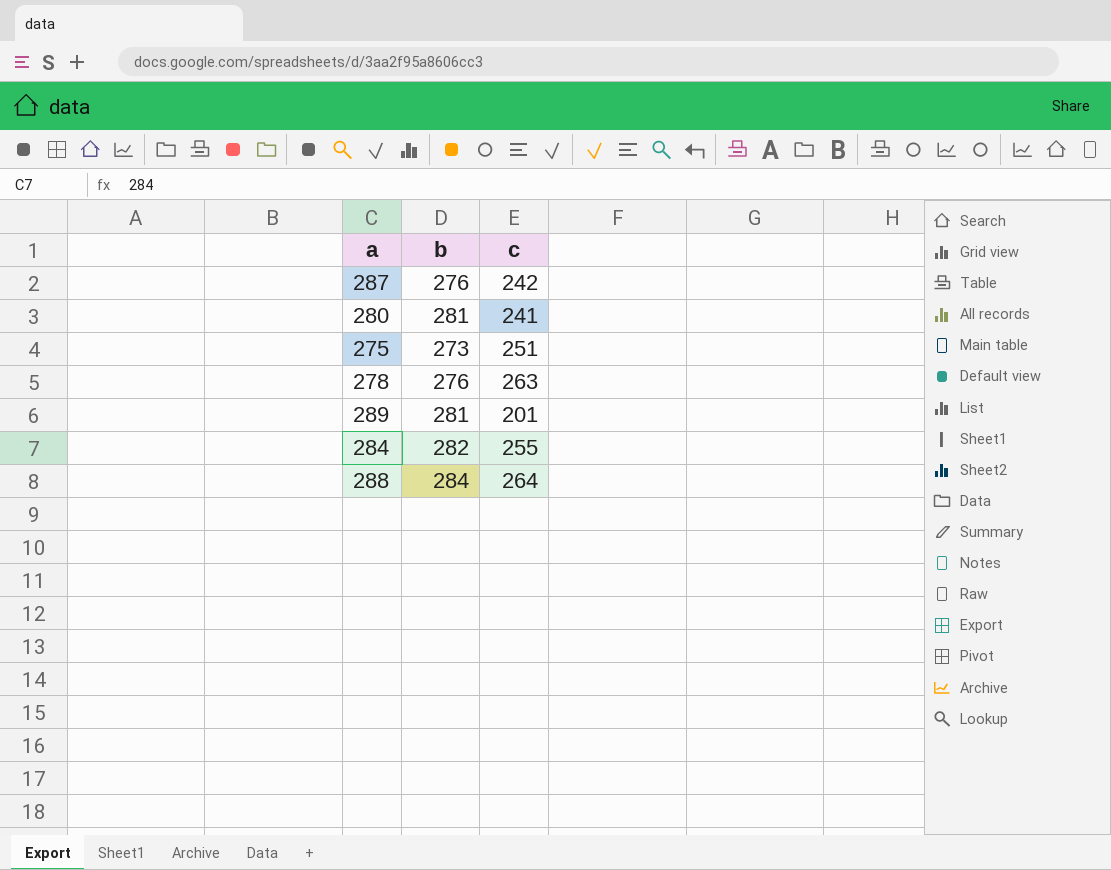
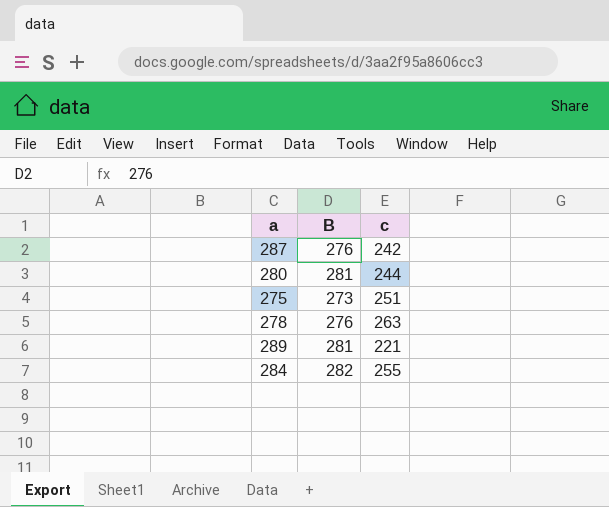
column name: b -> B
row 288: 284 | 264 -> none
280 | c: 241 -> 244
289 | c: 201 -> 221

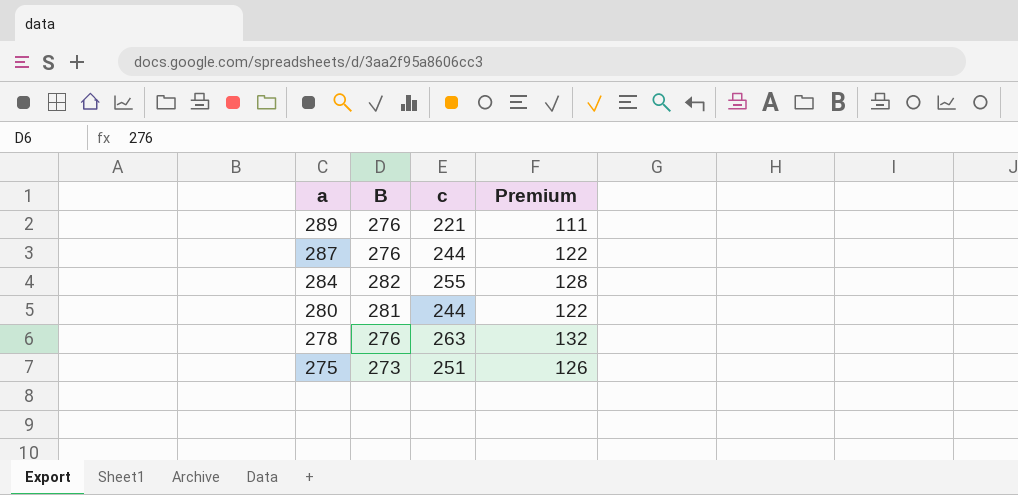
row order: none -> a descending
column Premium | formula: none -> [c] * 0.5
289 | B: 281 -> 276
287 | c: 242 -> 244

